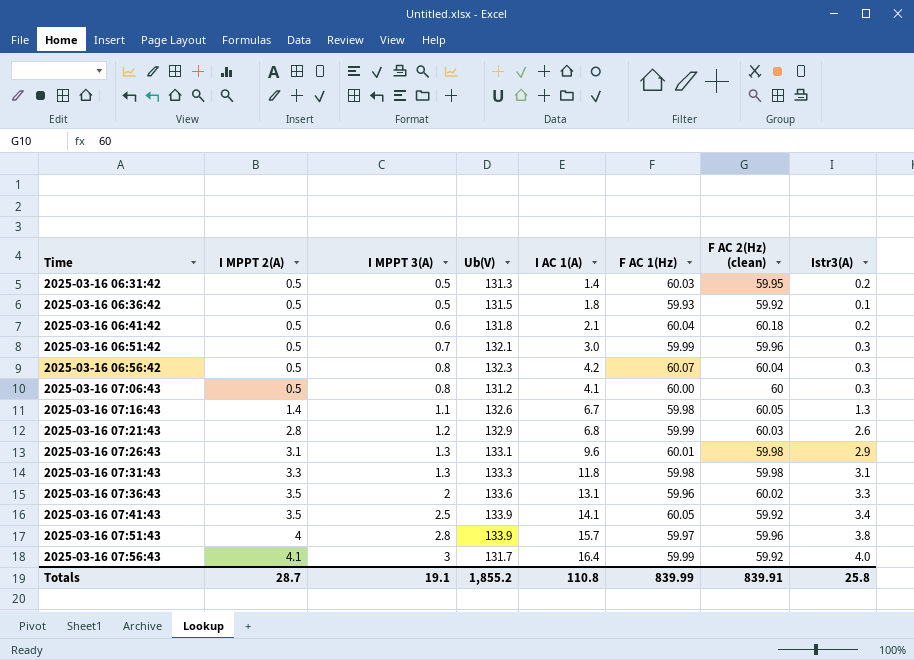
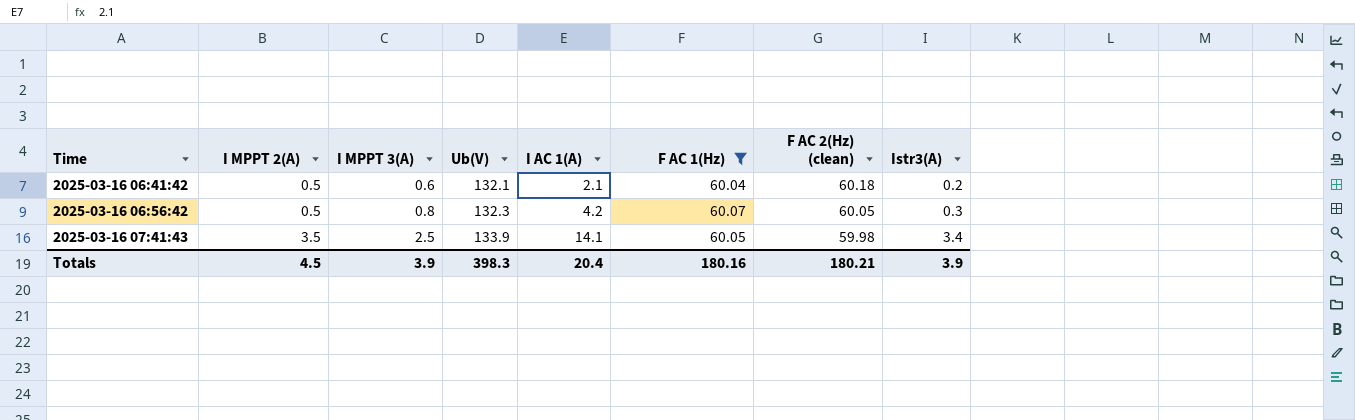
filter: none -> F AC 1(Hz) >= 60.04
2025-03-16 06:41:42 | Ub(V): 131.8 -> 132.1
2025-03-16 06:56:42 | F AC 2(Hz) (clean): 60.04 -> 60.05
2025-03-16 07:41:43 | F AC 2(Hz) (clean): 59.92 -> 59.98
Totals | I MPPT 2(A): 28.7 -> 4.5
Totals | I MPPT 3(A): 19.1 -> 3.9
Totals | Ub(V): 1,855.2 -> 398.3
Totals | I AC 1(A): 110.8 -> 20.4
Totals | F AC 1(Hz): 839.99 -> 180.16
Totals | F AC 2(Hz) (clean): 839.91 -> 180.21
Totals | Istr3(A): 25.8 -> 3.9

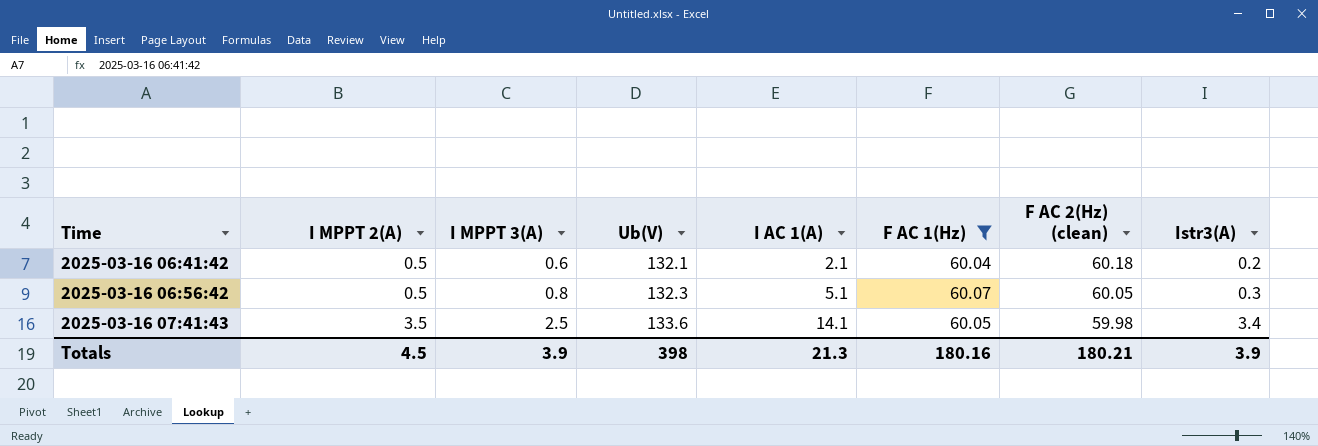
2025-03-16 06:56:42 | I AC 1(A): 4.2 -> 5.1
2025-03-16 07:41:43 | Ub(V): 133.9 -> 133.6
Totals | Ub(V): 398.3 -> 398
Totals | I AC 1(A): 20.4 -> 21.3

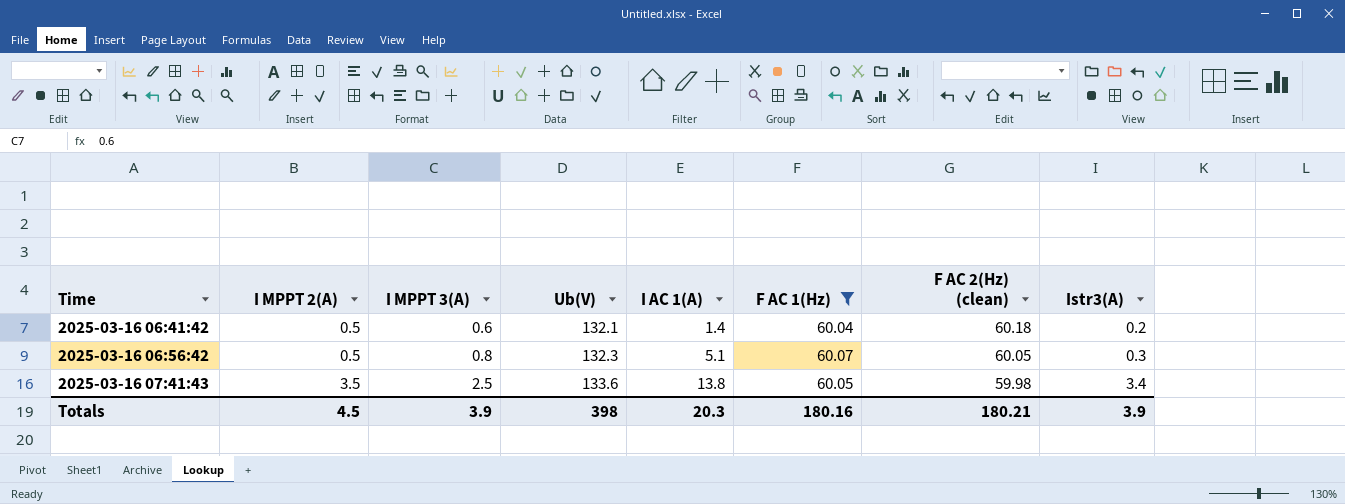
2025-03-16 06:41:42 | I AC 1(A): 2.1 -> 1.4
2025-03-16 07:41:43 | I AC 1(A): 14.1 -> 13.8
Totals | I AC 1(A): 21.3 -> 20.3

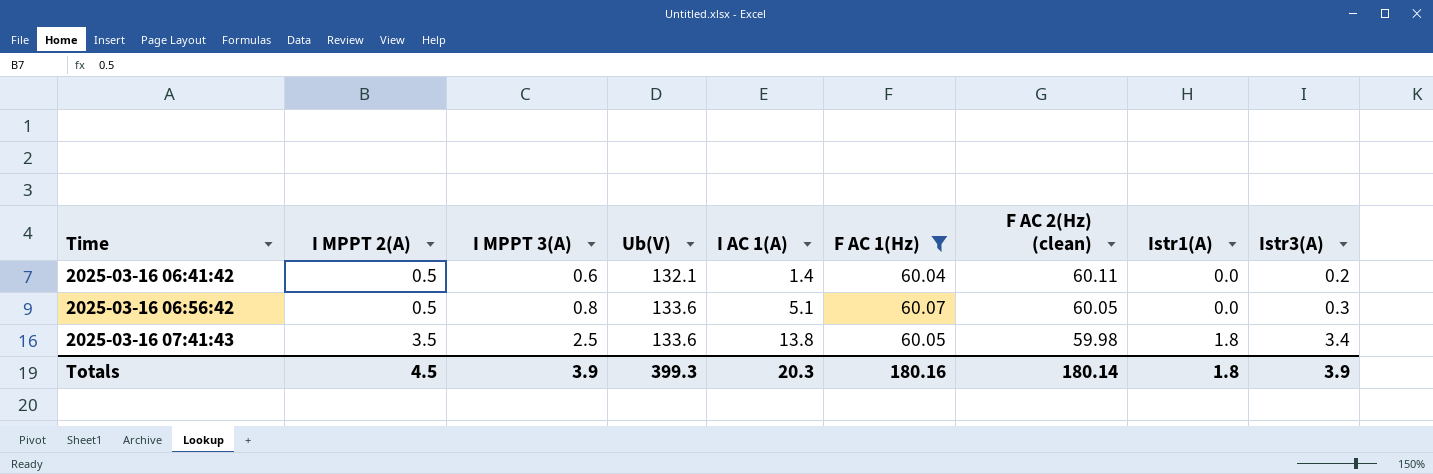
column Istr1(A) | position: none -> 8
2025-03-16 06:41:42 | F AC 2(Hz) (clean): 60.18 -> 60.11
2025-03-16 06:56:42 | Ub(V): 132.3 -> 133.6
Totals | Ub(V): 398 -> 399.3
Totals | F AC 2(Hz) (clean): 180.21 -> 180.14

